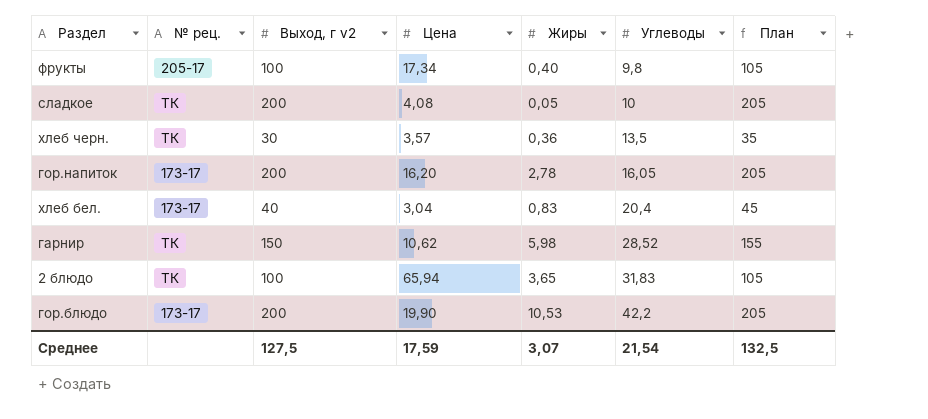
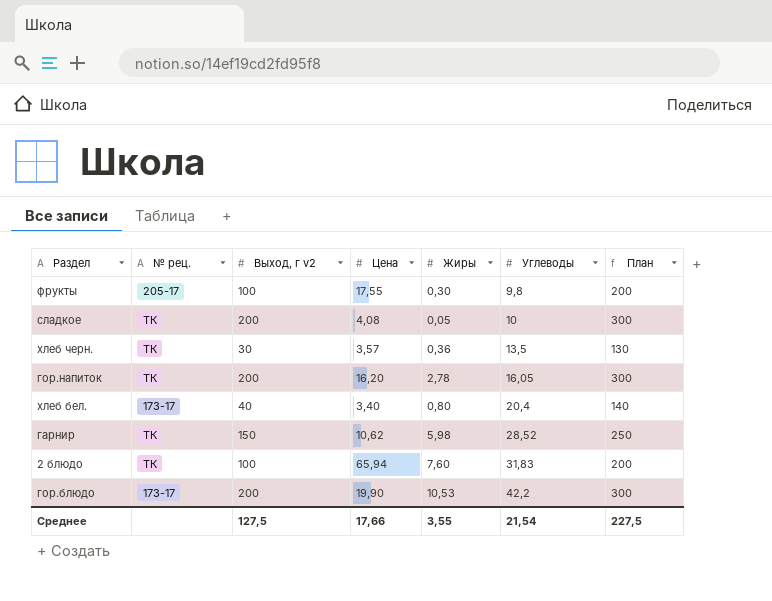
column План | formula: [Выход, г v2] + 5 -> [Выход, г v2] + 100
фрукты | Цена: 17,34 -> 17,55
фрукты | Жиры: 0,40 -> 0,30
гор.напиток | № рец.: 173-17 -> ТК
хлеб бел. | Цена: 3,04 -> 3,40
хлеб бел. | Жиры: 0,83 -> 0,80
2 блюдо | Жиры: 3,65 -> 7,60
Среднее | Цена: 17,59 -> 17,66
Среднее | Жиры: 3,07 -> 3,55
Среднее | План: 132,5 -> 227,5

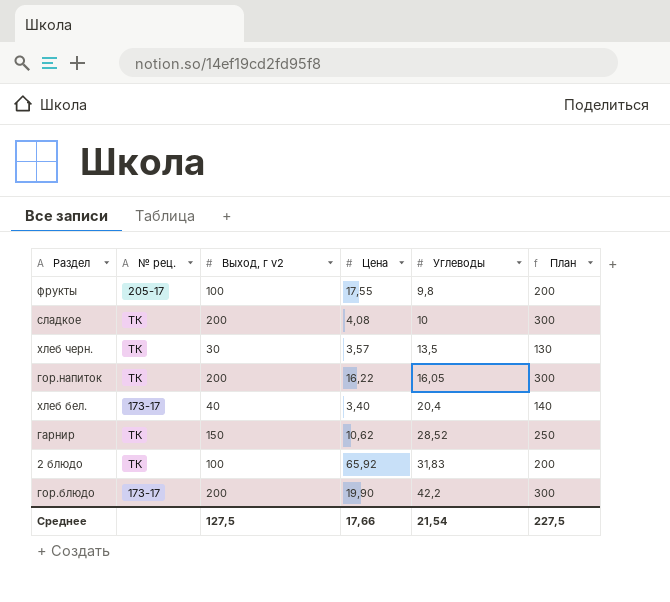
column Жиры | position: 5 -> none
гор.напиток | Цена: 16,20 -> 16,22
2 блюдо | Цена: 65,94 -> 65,92

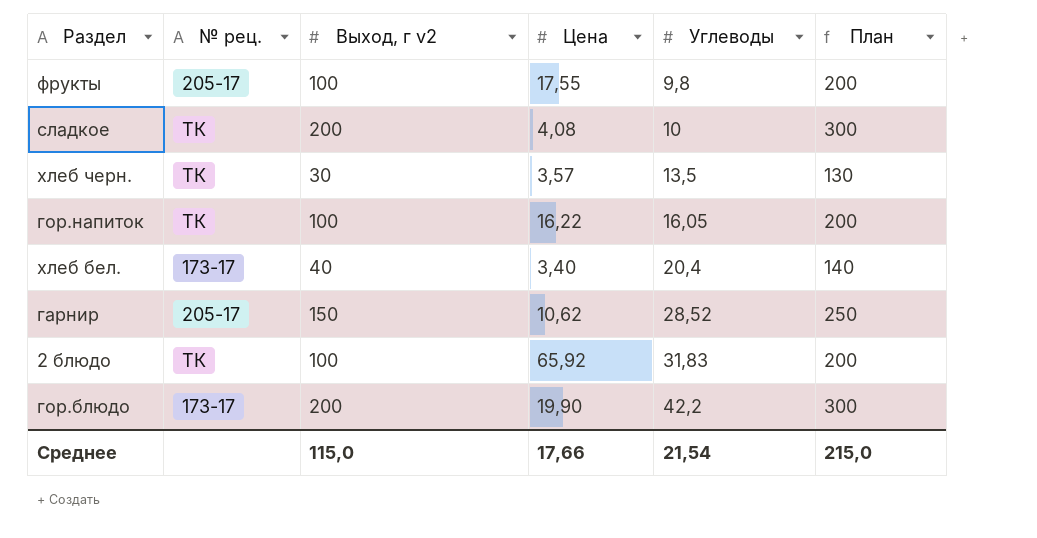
гор.напиток | Выход, г v2: 200 -> 100
гор.напиток | План: 300 -> 200
гарнир | № рец.: ТК -> 205-17
Среднее | Выход, г v2: 127,5 -> 115,0
Среднее | План: 227,5 -> 215,0

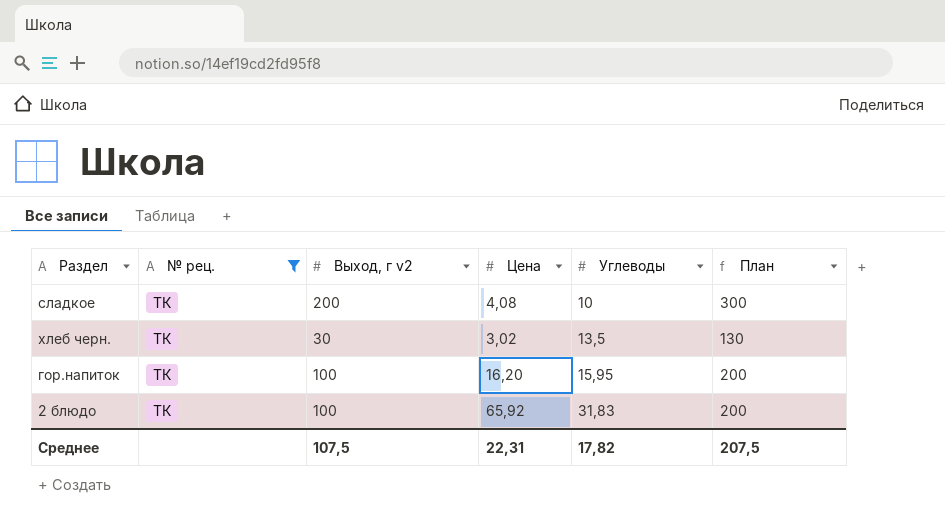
filter: none -> № рец. = ТК
хлеб черн. | Цена: 3,57 -> 3,02
гор.напиток | Цена: 16,22 -> 16,20
гор.напиток | Углеводы: 16,05 -> 15,95
Среднее | Выход, г v2: 115,0 -> 107,5
Среднее | Цена: 17,66 -> 22,31
Среднее | Углеводы: 21,54 -> 17,82
Среднее | План: 215,0 -> 207,5

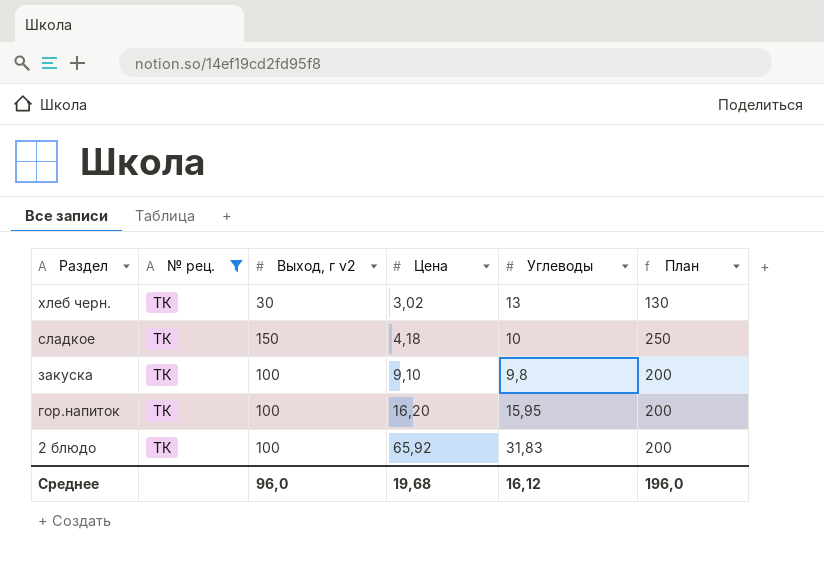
row order: Углеводы ascending -> Раздел descending
хлеб черн. | Углеводы: 13,5 -> 13
сладкое | Выход, г v2: 200 -> 150
сладкое | Цена: 4,08 -> 4,18
сладкое | План: 300 -> 250
row закуска: none -> ТК | 100 | 9,10 | 9,8 | 200
Среднее | Выход, г v2: 107,5 -> 96,0
Среднее | Цена: 22,31 -> 19,68
Среднее | Углеводы: 17,82 -> 16,12
Среднее | План: 207,5 -> 196,0

